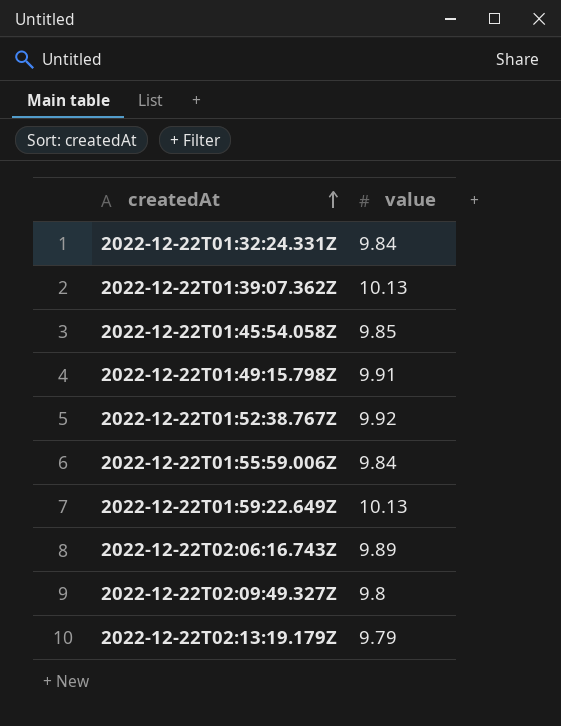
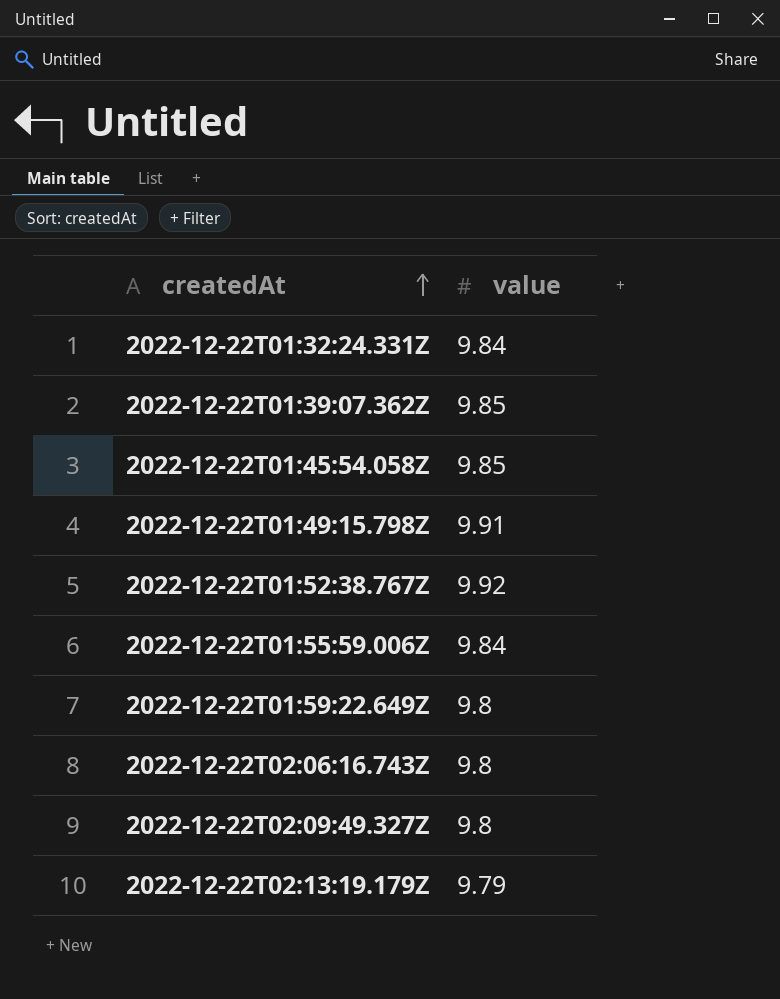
2022-12-22T01:39:07.362Z | value: 10.13 -> 9.85
2022-12-22T01:59:22.649Z | value: 10.13 -> 9.8
2022-12-22T02:06:16.743Z | value: 9.89 -> 9.8

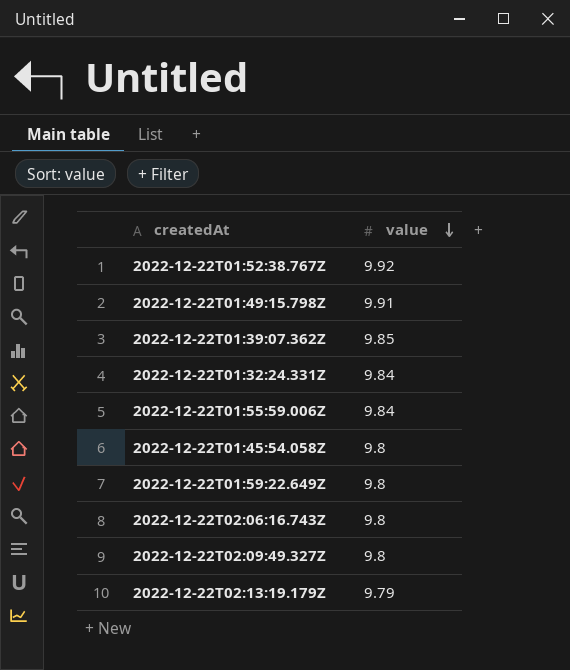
row order: createdAt ascending -> value descending
2022-12-22T01:45:54.058Z | value: 9.85 -> 9.8

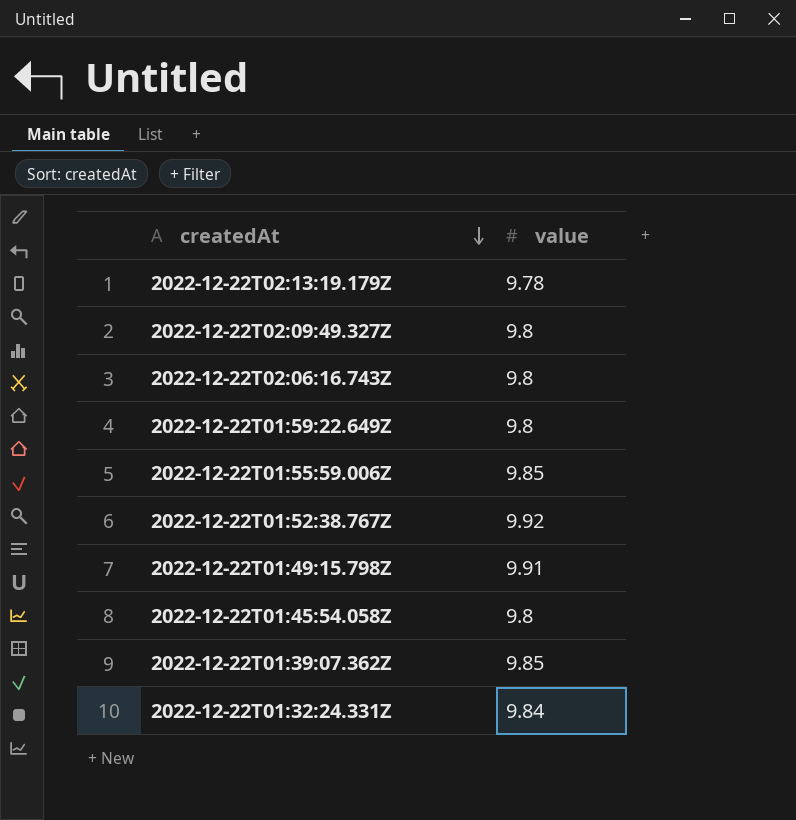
row order: value descending -> createdAt descending
2022-12-22T02:13:19.179Z | value: 9.79 -> 9.78
2022-12-22T01:55:59.006Z | value: 9.84 -> 9.85

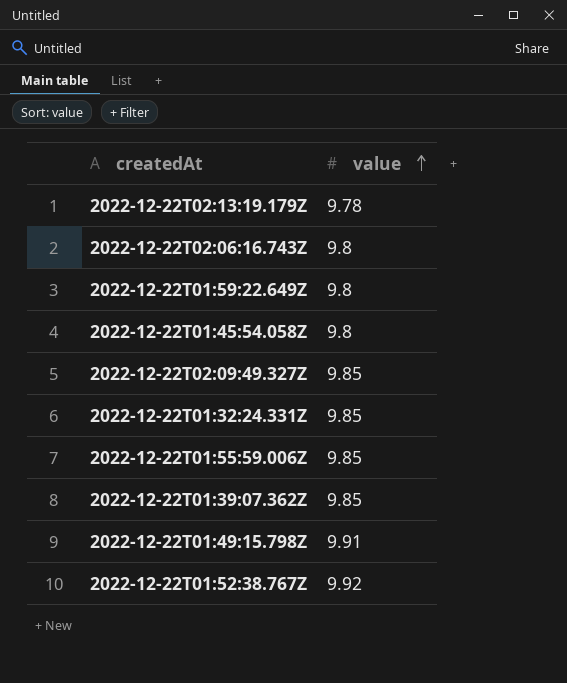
row order: createdAt descending -> value ascending
2022-12-22T02:09:49.327Z | value: 9.8 -> 9.85
2022-12-22T01:32:24.331Z | value: 9.84 -> 9.85

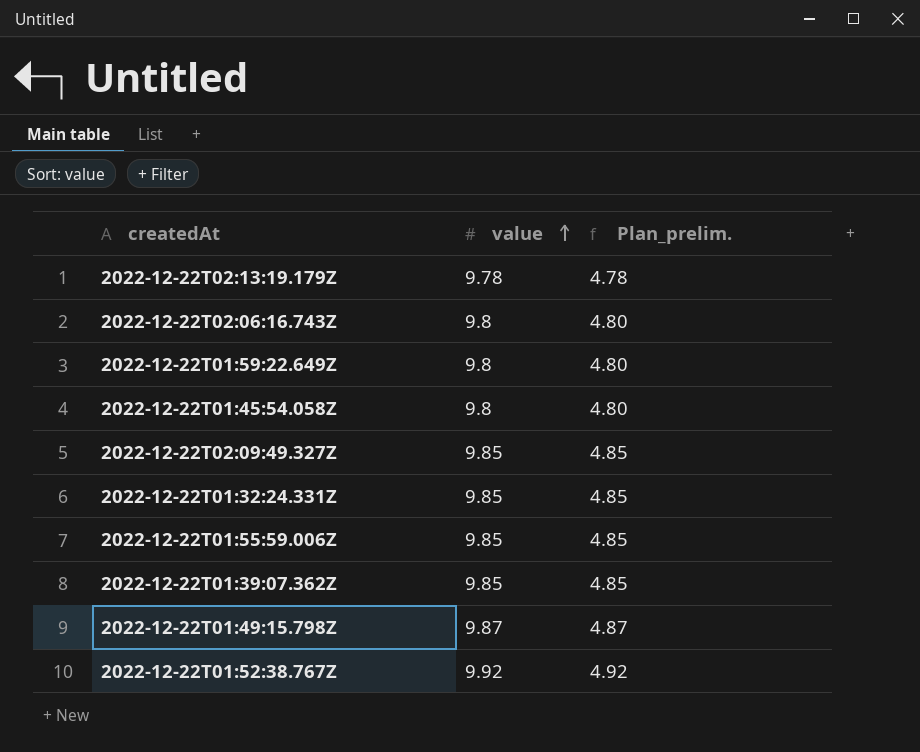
column Plan_prelim. | formula: none -> [value] - 5
2022-12-22T01:49:15.798Z | value: 9.91 -> 9.87

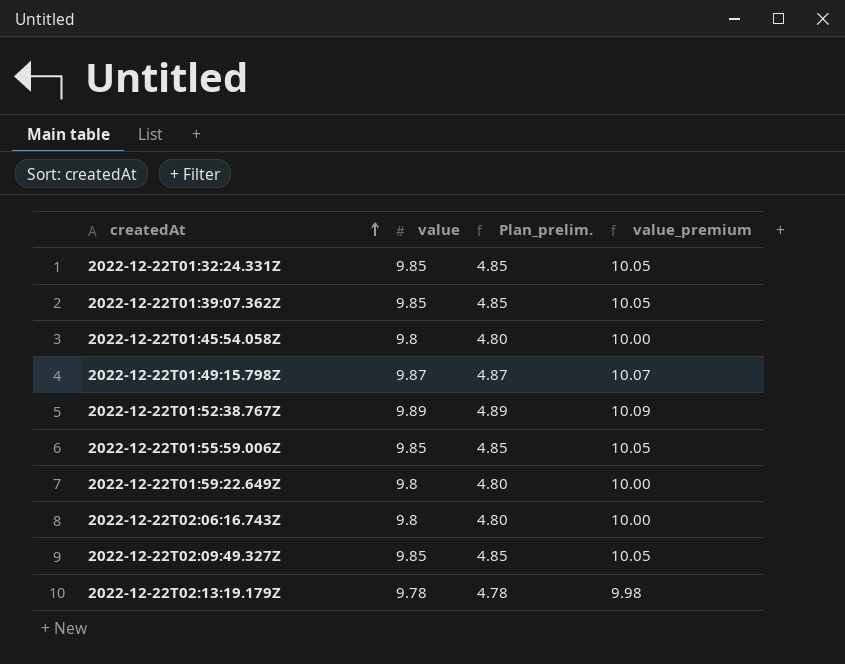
row order: value ascending -> createdAt ascending
column value_premium | formula: none -> [value] * 1.02
2022-12-22T01:52:38.767Z | value: 9.92 -> 9.89
2022-12-22T01:52:38.767Z | Plan_prelim.: 4.92 -> 4.89

